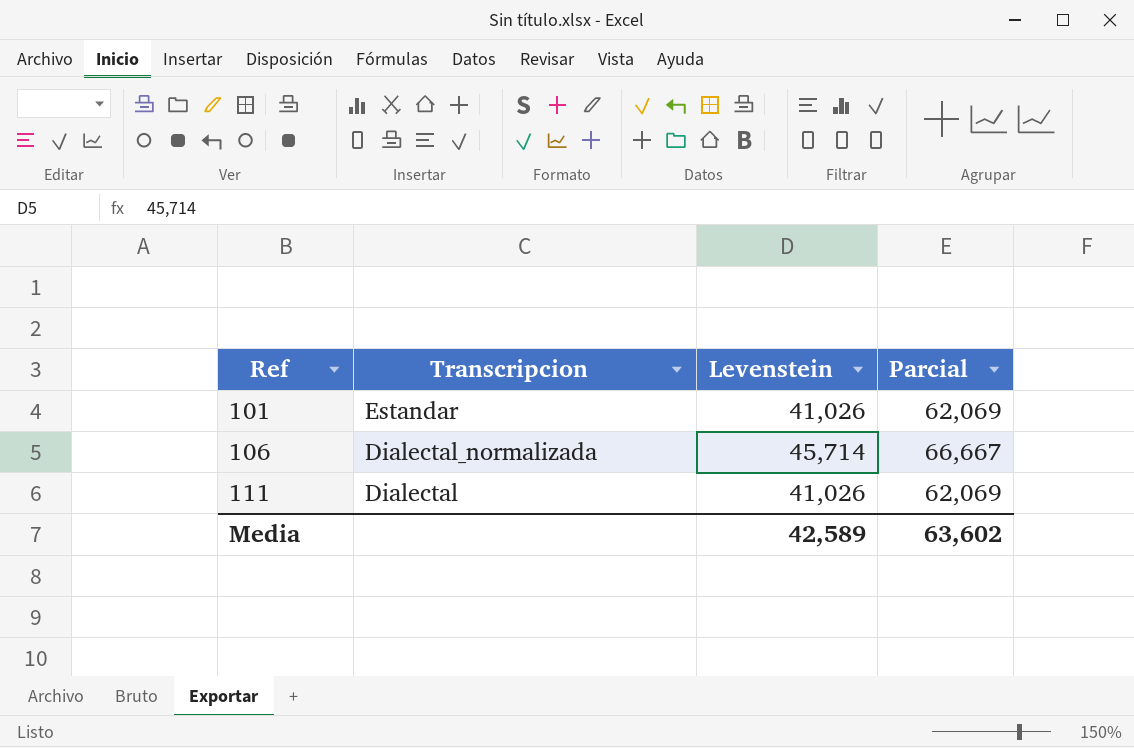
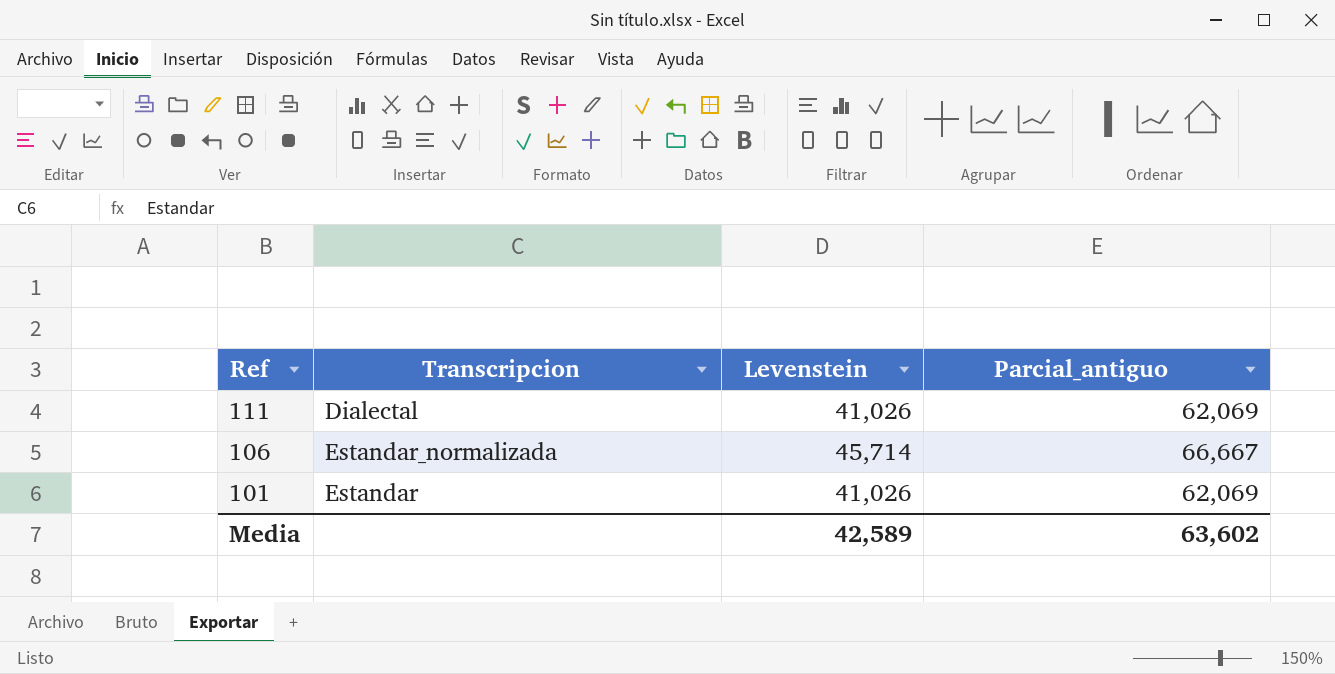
row order: Ref ascending -> Ref descending
column name: Parcial -> Parcial_antiguo
106 | Transcripcion: Dialectal_normalizada -> Estandar_normalizada

